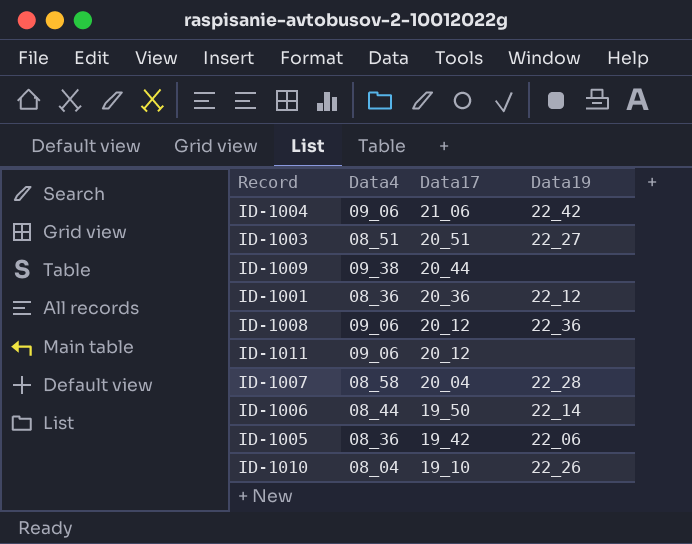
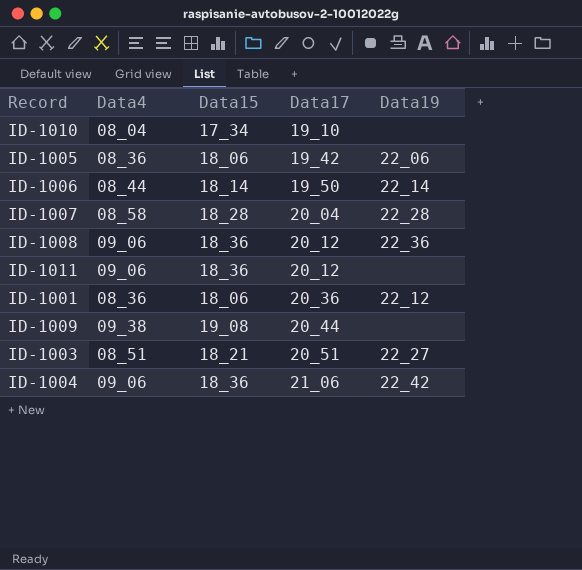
row order: Data17 descending -> Data17 ascending
column Data15 | position: none -> 3
ID-1010 | Data19: 22_26 -> none

